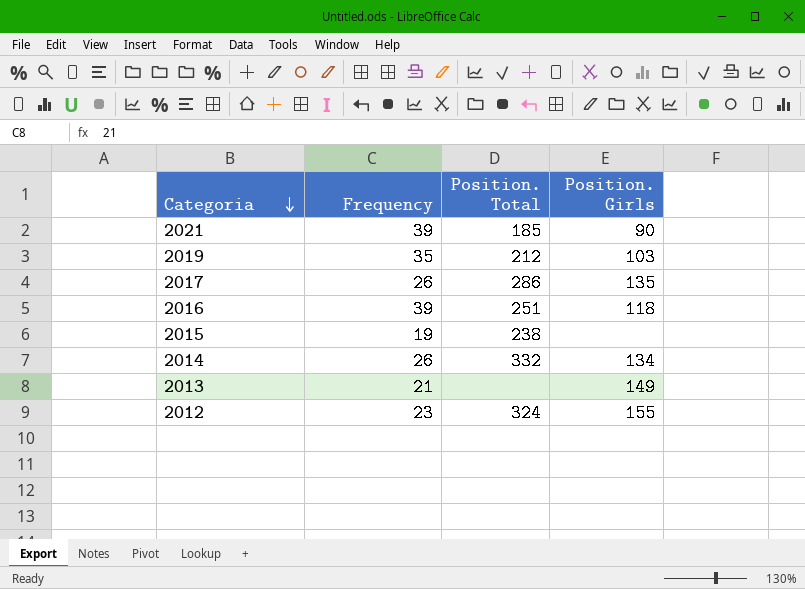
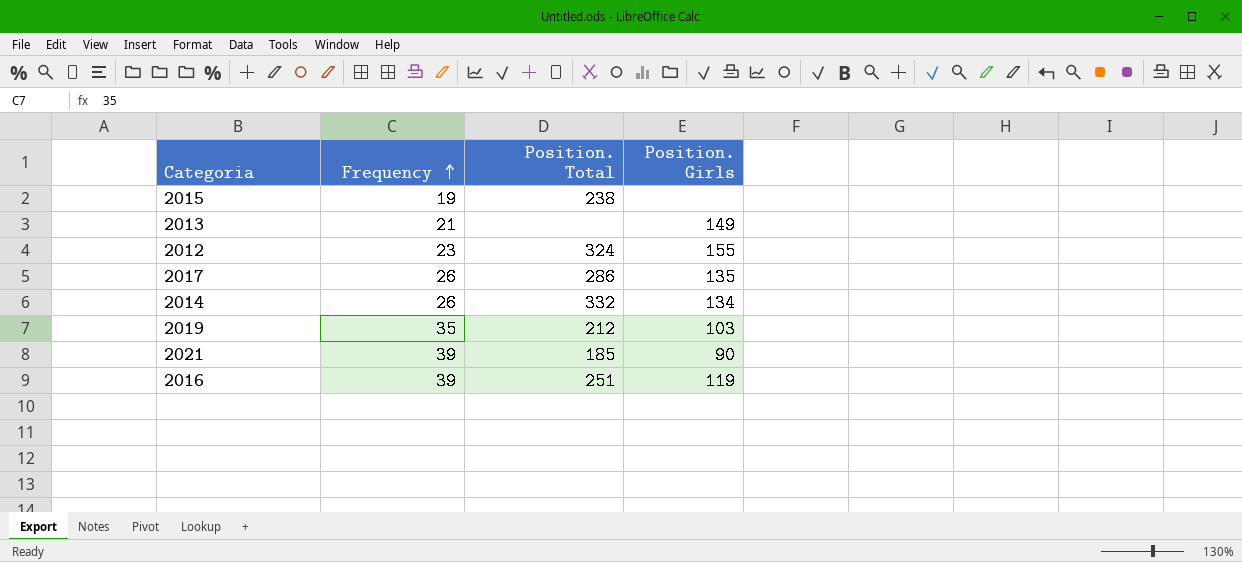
row order: Categoria descending -> Frequency ascending
2016 | Position. Girls: 118 -> 119

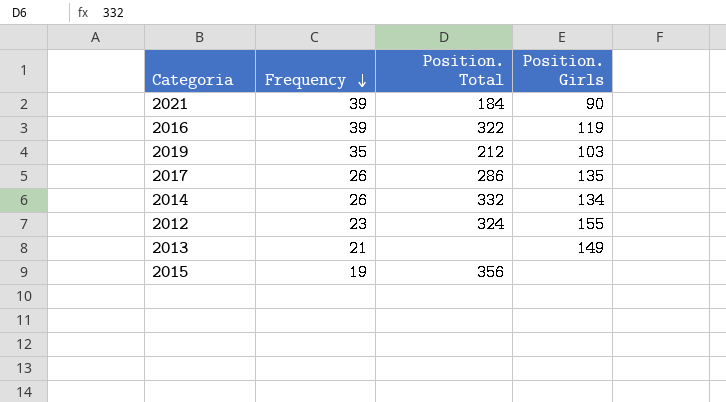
row order: Frequency ascending -> Frequency descending
2021 | Position. Total: 185 -> 184
2016 | Position. Total: 251 -> 322
2015 | Position. Total: 238 -> 356

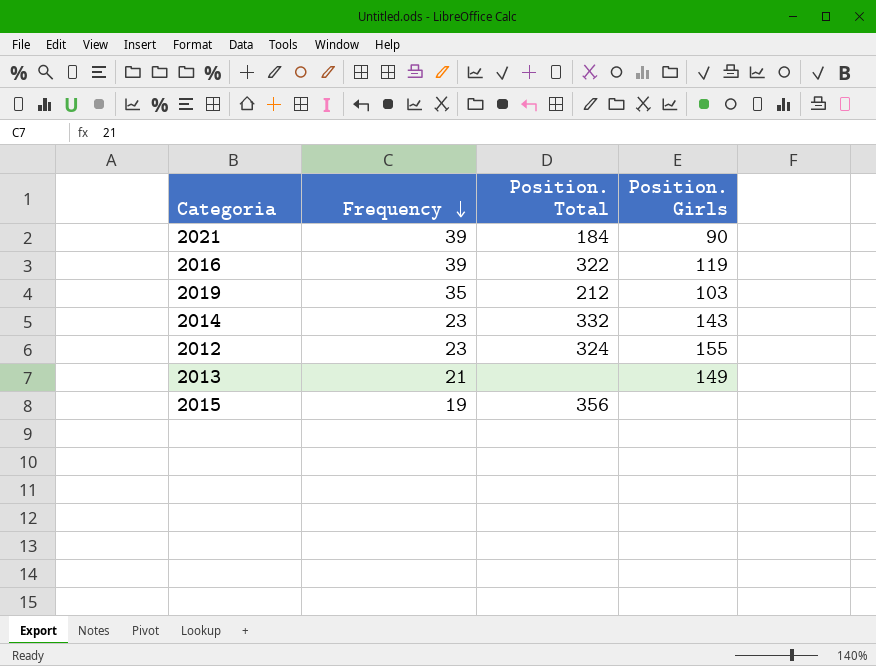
row 2017: 26 | 286 | 135 -> none
2014 | Frequency: 26 -> 23
2014 | Position. Girls: 134 -> 143

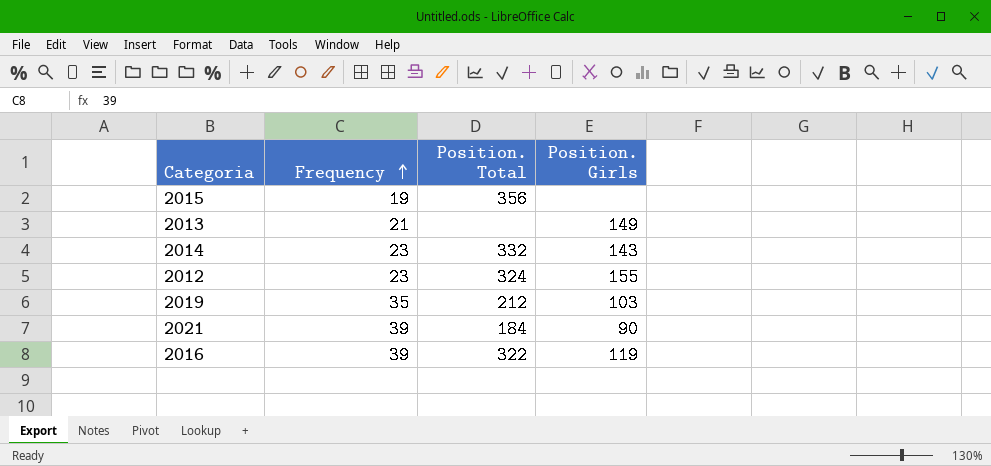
row order: Frequency descending -> Frequency ascending

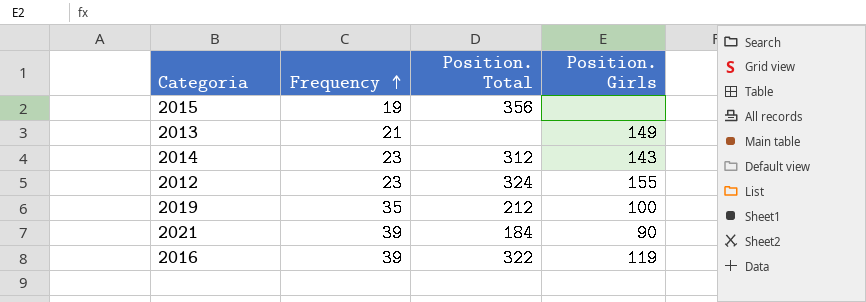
2014 | Position. Total: 332 -> 312
2019 | Position. Girls: 103 -> 100

